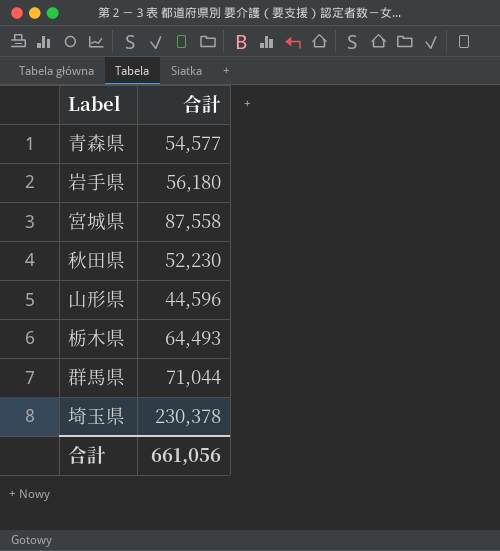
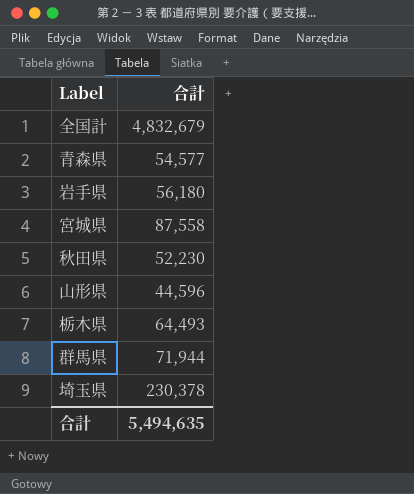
row 全国計: none -> 4,832,679
群馬県 | 合計: 71,044 -> 71,944
合計 | 合計: 661,056 -> 5,494,635

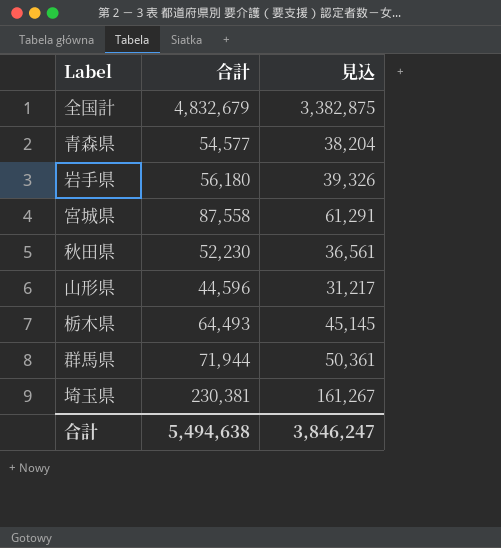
column 見込 | formula: none -> [合計] * 0.7
埼玉県 | 合計: 230,378 -> 230,381
合計 | 合計: 5,494,635 -> 5,494,638

